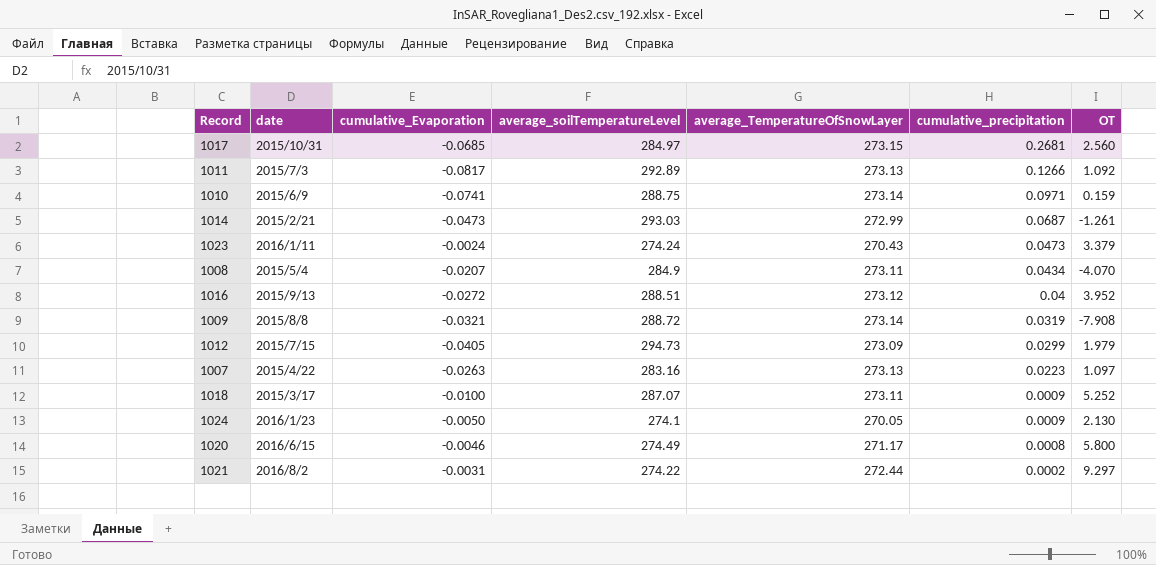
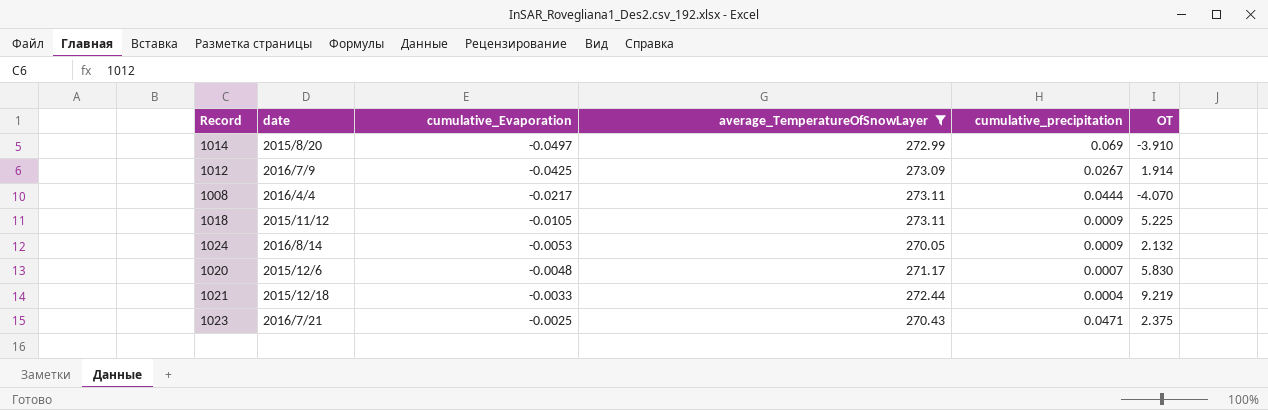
filter: none -> average_TemperatureOfSnowLayer <= 273.11
row order: cumulative_precipitation descending -> cumulative_Evaporation ascending
column average_soilTemperatureLevel | position: 4 -> none
1014 | date: 2015/2/21 -> 2015/8/20
1014 | cumulative_Evaporation: -0.0473 -> -0.0497
1014 | cumulative_precipitation: 0.0687 -> 0.069
1014 | OT: -1.261 -> -3.910
1012 | date: 2015/7/15 -> 2016/7/9
1012 | cumulative_Evaporation: -0.0405 -> -0.0425
1012 | cumulative_precipitation: 0.0299 -> 0.0267
1012 | OT: 1.979 -> 1.914
1008 | date: 2015/5/4 -> 2016/4/4
1008 | cumulative_Evaporation: -0.0207 -> -0.0217
1008 | cumulative_precipitation: 0.0434 -> 0.0444
1018 | date: 2015/3/17 -> 2015/11/12
1018 | cumulative_Evaporation: -0.0100 -> -0.0105
1018 | OT: 5.252 -> 5.225
1024 | date: 2016/1/23 -> 2016/8/14
1024 | cumulative_Evaporation: -0.0050 -> -0.0053
1024 | OT: 2.130 -> 2.132
1020 | date: 2016/6/15 -> 2015/12/6
1020 | cumulative_Evaporation: -0.0046 -> -0.0048
1020 | cumulative_precipitation: 0.0008 -> 0.0007
1020 | OT: 5.800 -> 5.830
1021 | date: 2016/8/2 -> 2015/12/18
1021 | cumulative_Evaporation: -0.0031 -> -0.0033
1021 | cumulative_precipitation: 0.0002 -> 0.0004
1021 | OT: 9.297 -> 9.219
1023 | date: 2016/1/11 -> 2016/7/21
1023 | cumulative_Evaporation: -0.0024 -> -0.0025
1023 | cumulative_precipitation: 0.0473 -> 0.0471
1023 | OT: 3.379 -> 2.375

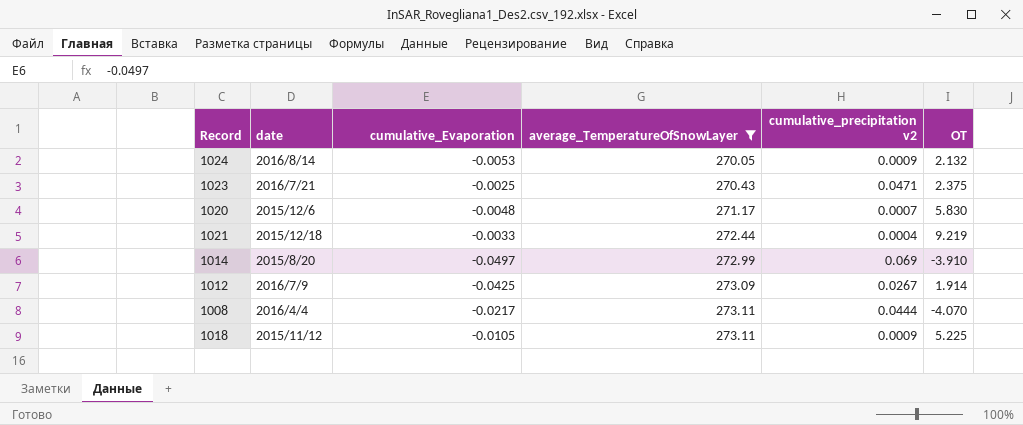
row order: cumulative_Evaporation ascending -> average_TemperatureOfSnowLayer ascending
column name: cumulative_precipitation -> cumulative_precipitation v2

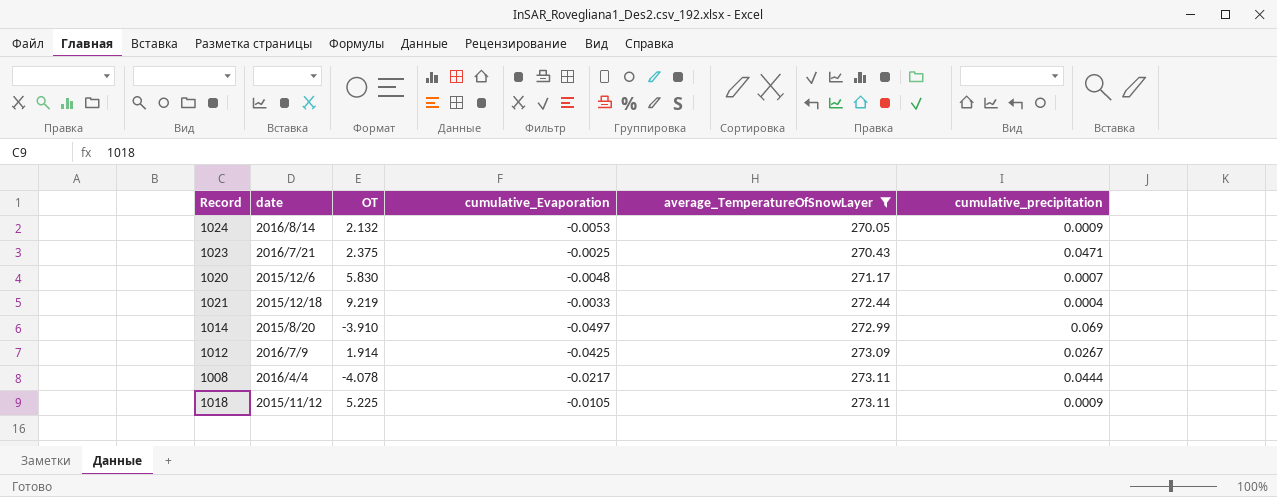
column OT | position: 6 -> 3
column name: cumulative_precipitation v2 -> cumulative_precipitation
1008 | OT: -4.070 -> -4.078

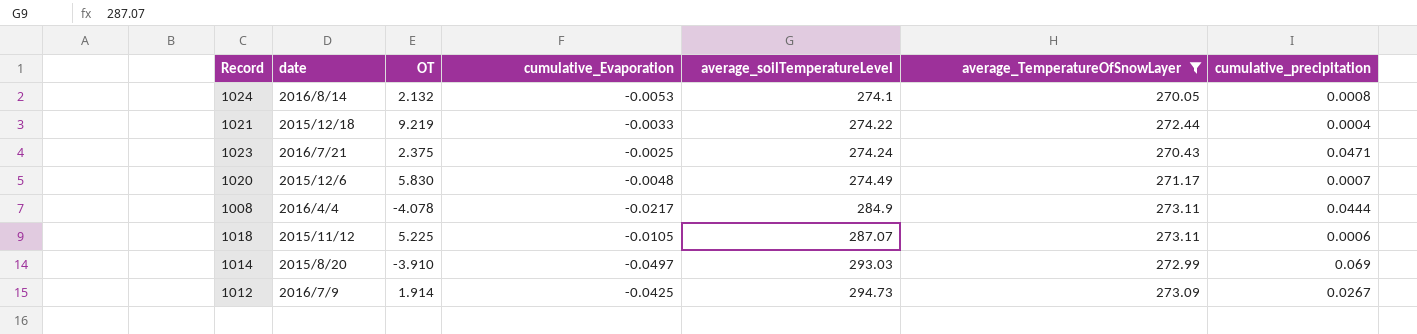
row order: average_TemperatureOfSnowLayer ascending -> average_soilTemperatureLevel ascending
column average_soilTemperatureLevel | position: none -> 5
1024 | cumulative_precipitation: 0.0009 -> 0.0008
1018 | cumulative_precipitation: 0.0009 -> 0.0006

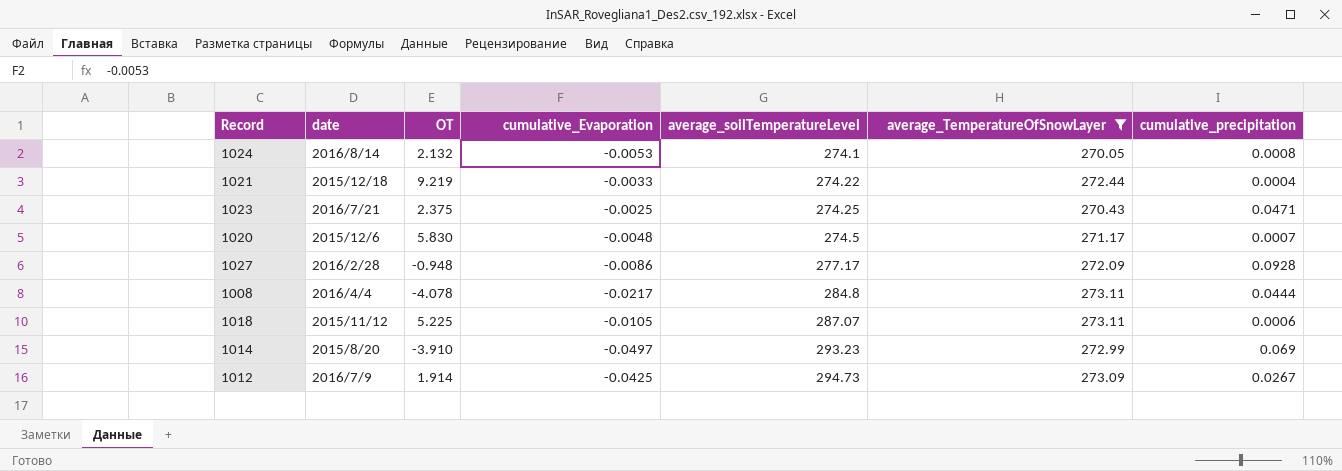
1023 | average_soilTemperatureLevel: 274.24 -> 274.25
1020 | average_soilTemperatureLevel: 274.49 -> 274.5
row 1027: none -> 2016/2/28 | -0.948 | -0.0086 | 277.17 | 272.09 | 0.0928
1008 | average_soilTemperatureLevel: 284.9 -> 284.8
1014 | average_soilTemperatureLevel: 293.03 -> 293.23

